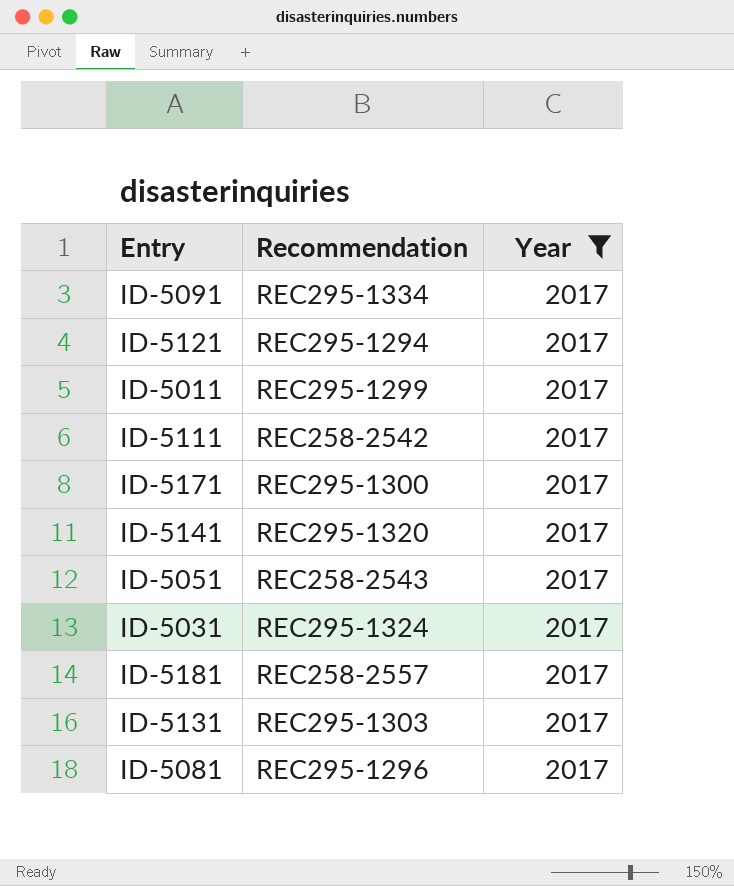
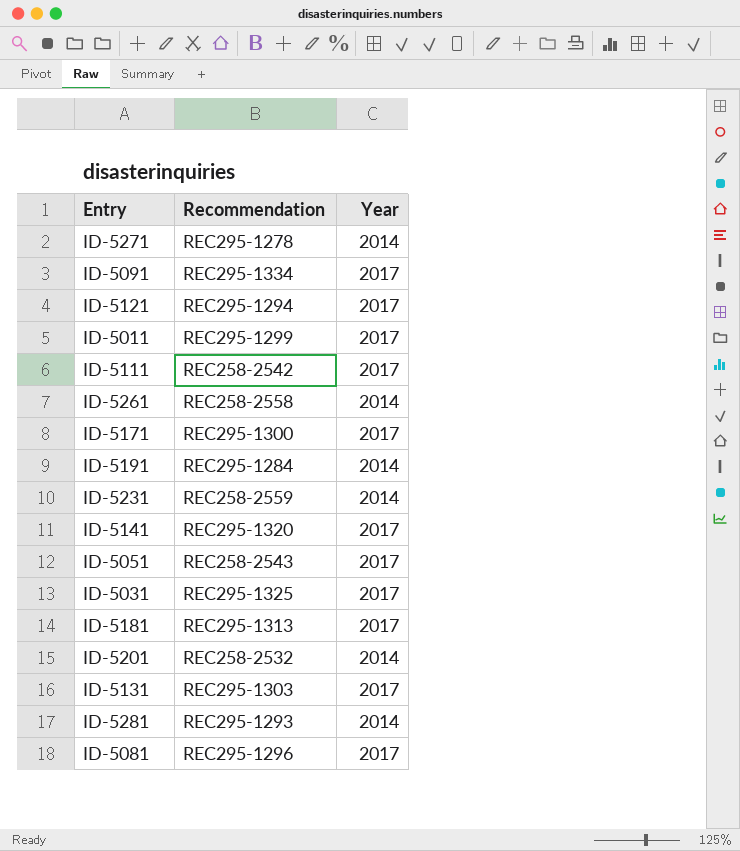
filter: Year = 2017 -> none
ID-5031 | Recommendation: REC295-1324 -> REC295-1325
ID-5181 | Recommendation: REC258-2557 -> REC295-1313

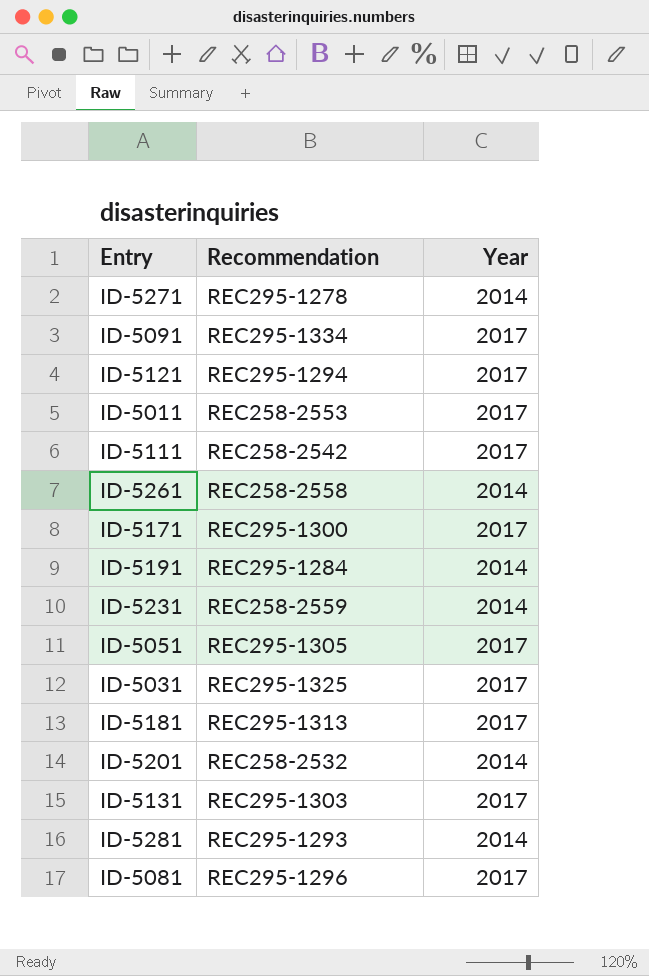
row ID-5141: REC295-1320 | 2017 -> none
ID-5011 | Recommendation: REC295-1299 -> REC258-2553
ID-5051 | Recommendation: REC258-2543 -> REC295-1305

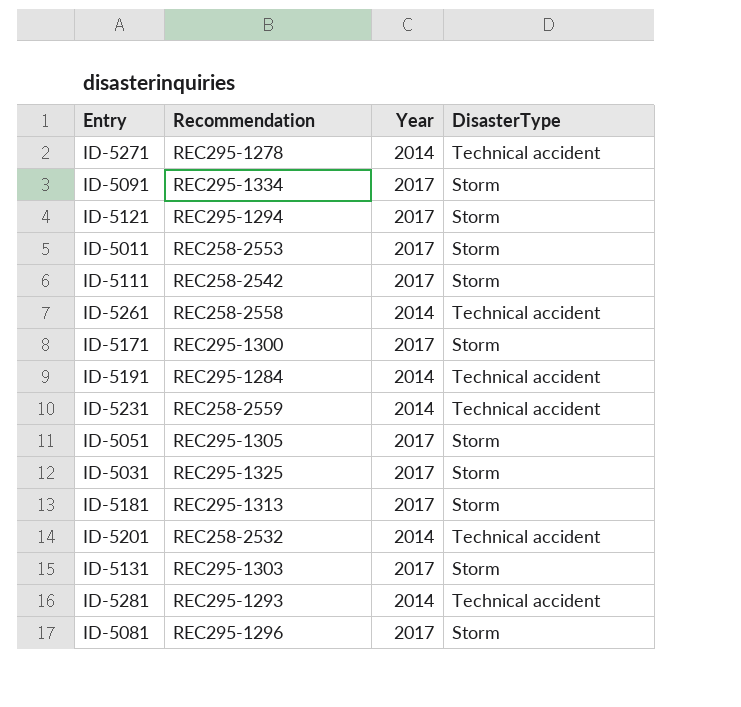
column DisasterType | position: none -> 4

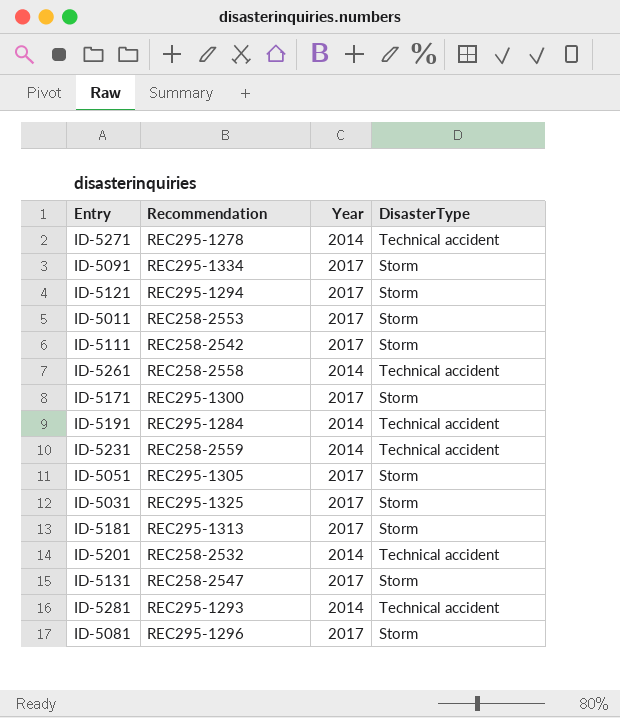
ID-5131 | Recommendation: REC295-1303 -> REC258-2547

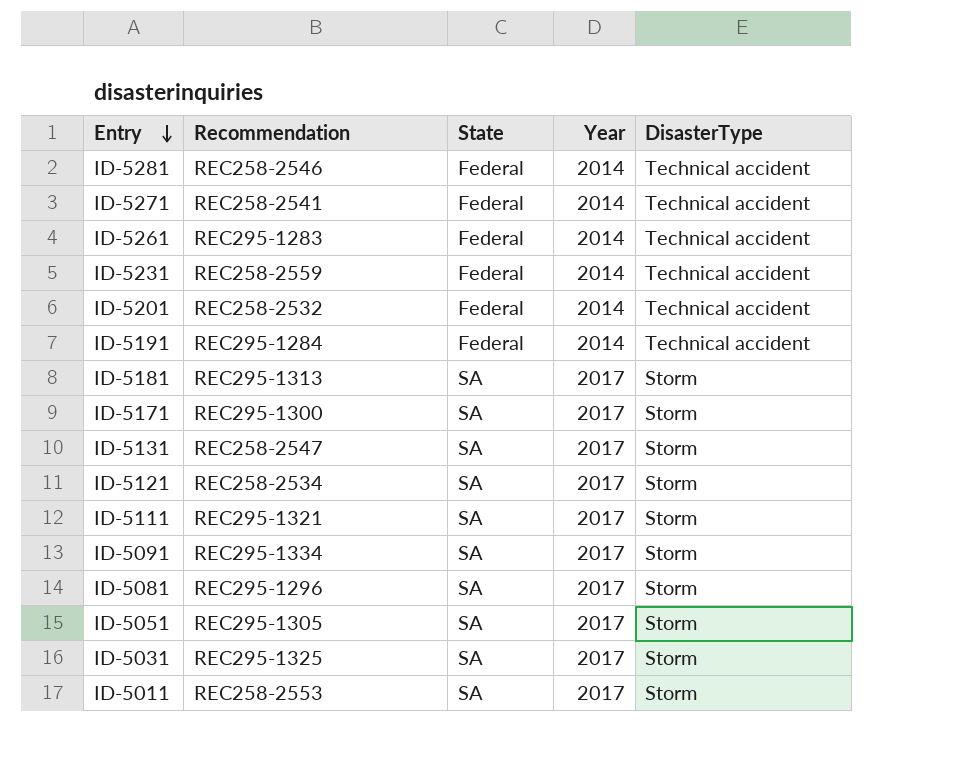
row order: none -> Entry descending
column State | position: none -> 3
ID-5281 | Recommendation: REC295-1293 -> REC258-2546
ID-5271 | Recommendation: REC295-1278 -> REC258-2541
ID-5261 | Recommendation: REC258-2558 -> REC295-1283
ID-5121 | Recommendation: REC295-1294 -> REC258-2534
ID-5111 | Recommendation: REC258-2542 -> REC295-1321

